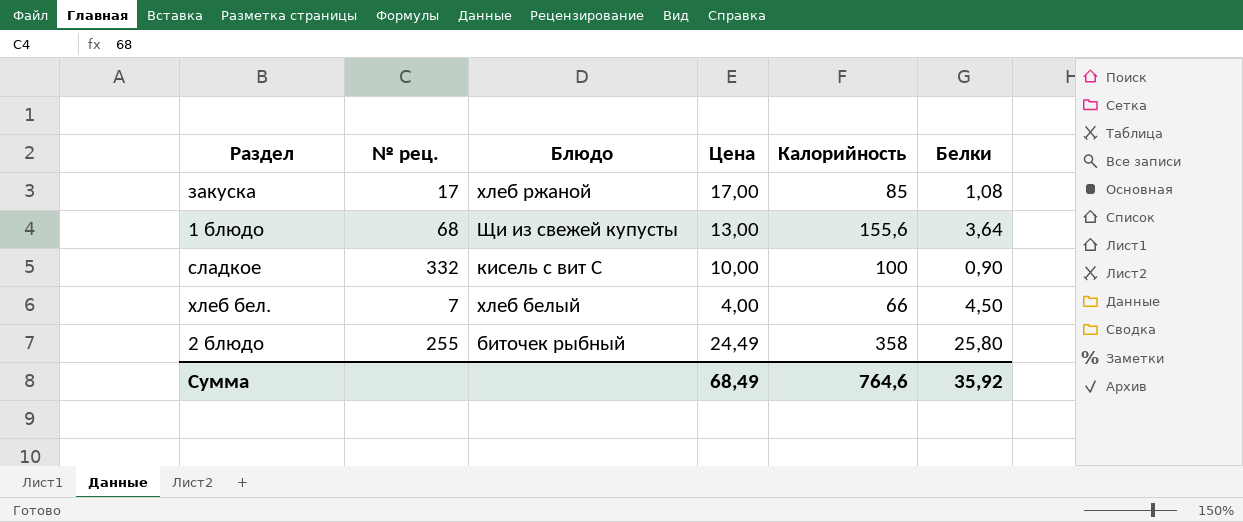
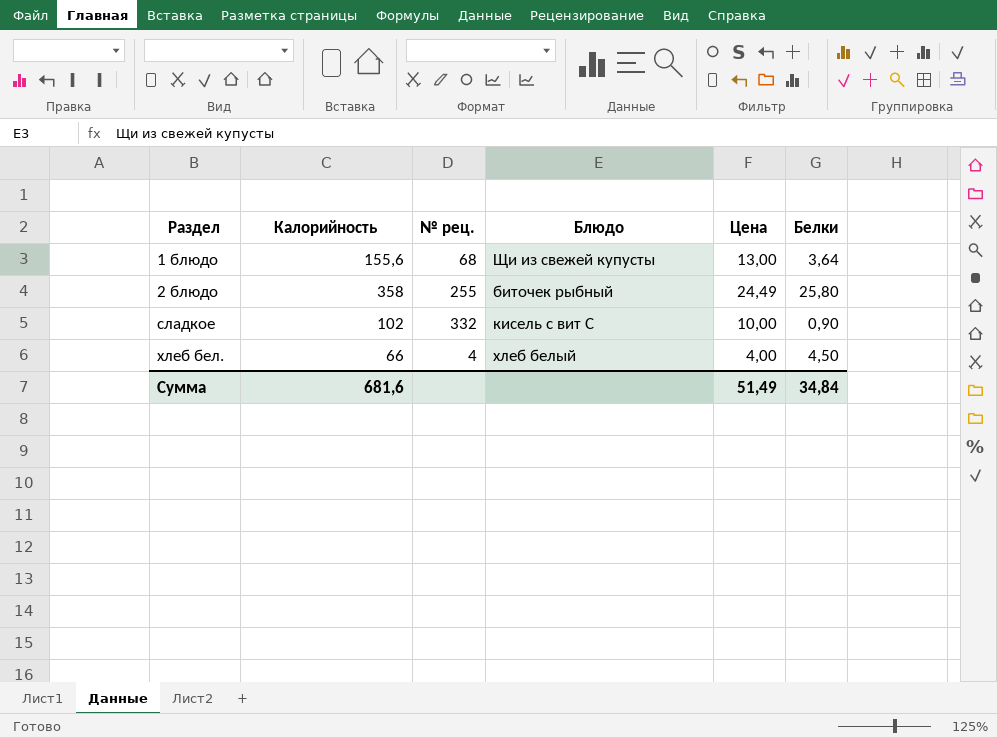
row order: none -> Раздел ascending
column Калорийность | position: 5 -> 2
row закуска: 17 | хлеб ржаной | 17,00 | 85 | 1,08 -> none
сладкое | Калорийность: 100 -> 102
хлеб бел. | № рец.: 7 -> 4
Сумма | Калорийность: 764,6 -> 681,6
Сумма | Цена: 68,49 -> 51,49
Сумма | Белки: 35,92 -> 34,84

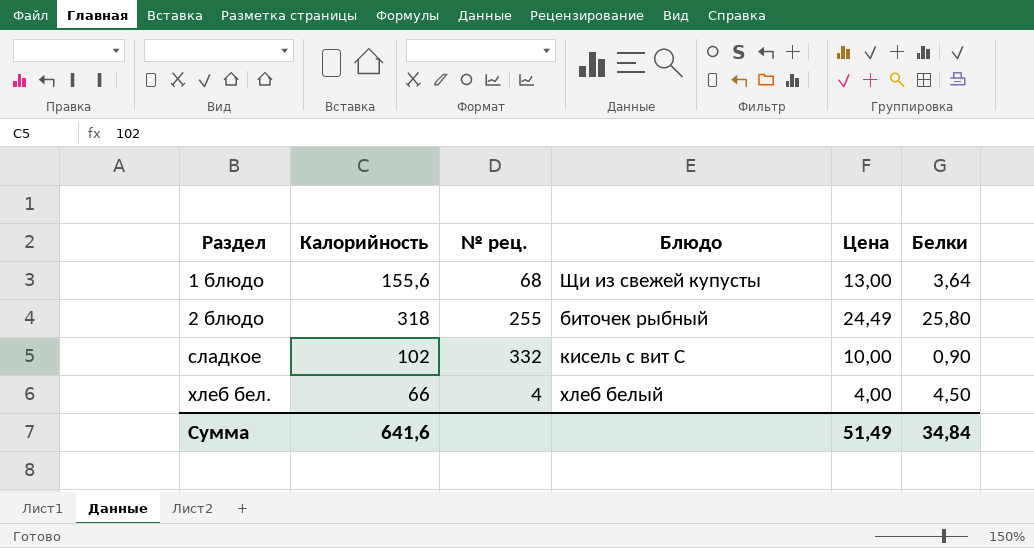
2 блюдо | Калорийность: 358 -> 318
Сумма | Калорийность: 681,6 -> 641,6

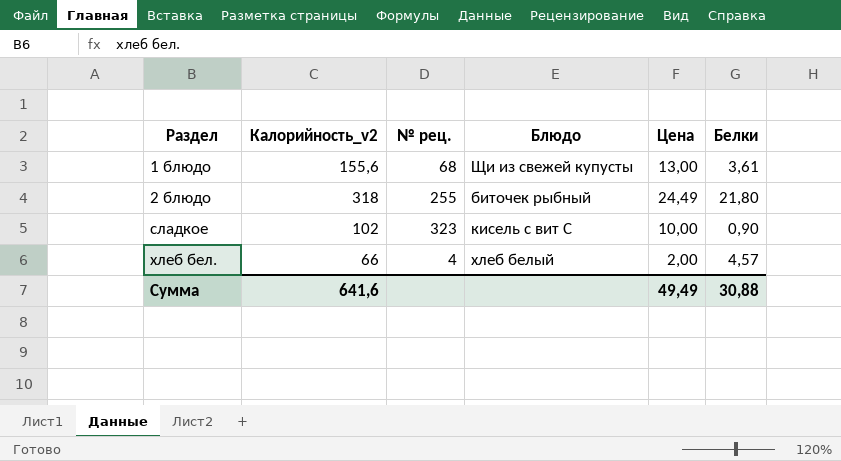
column name: Калорийность -> Калорийность_v2
1 блюдо | Белки: 3,64 -> 3,61
2 блюдо | Белки: 25,80 -> 21,80
сладкое | № рец.: 332 -> 323
хлеб бел. | Цена: 4,00 -> 2,00
хлеб бел. | Белки: 4,50 -> 4,57
Сумма | Цена: 51,49 -> 49,49
Сумма | Белки: 34,84 -> 30,88

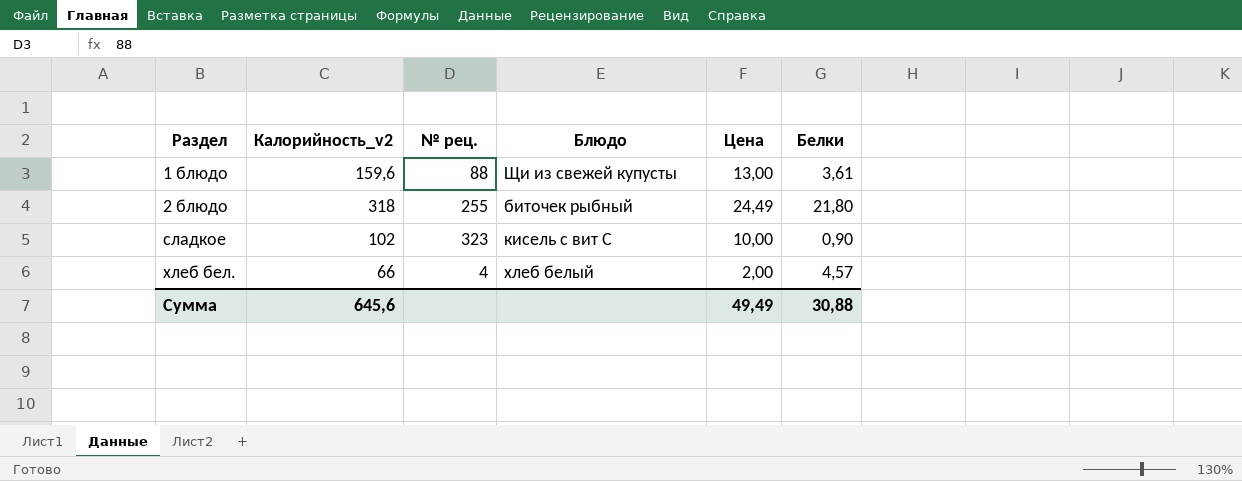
1 блюдо | Калорийность_v2: 155,6 -> 159,6
1 блюдо | № рец.: 68 -> 88
Сумма | Калорийность_v2: 641,6 -> 645,6

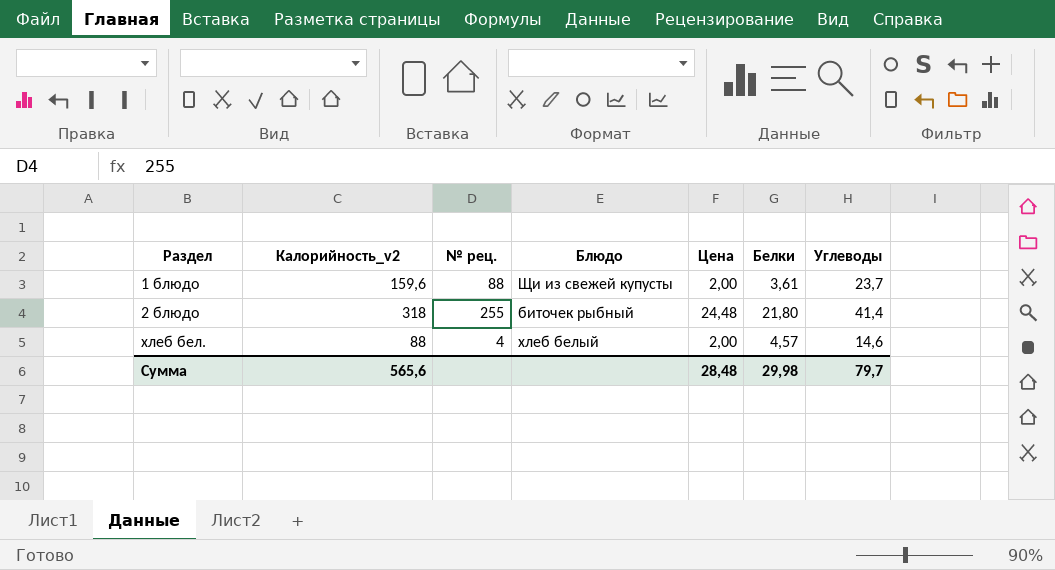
column Углеводы | position: none -> 7
row сладкое: 102 | 323 | кисель с вит С | 10,00 | 0,90 -> none
1 блюдо | Цена: 13,00 -> 2,00
2 блюдо | Цена: 24,49 -> 24,48
хлеб бел. | Калорийность_v2: 66 -> 88
Сумма | Калорийность_v2: 645,6 -> 565,6
Сумма | Цена: 49,49 -> 28,48
Сумма | Белки: 30,88 -> 29,98

